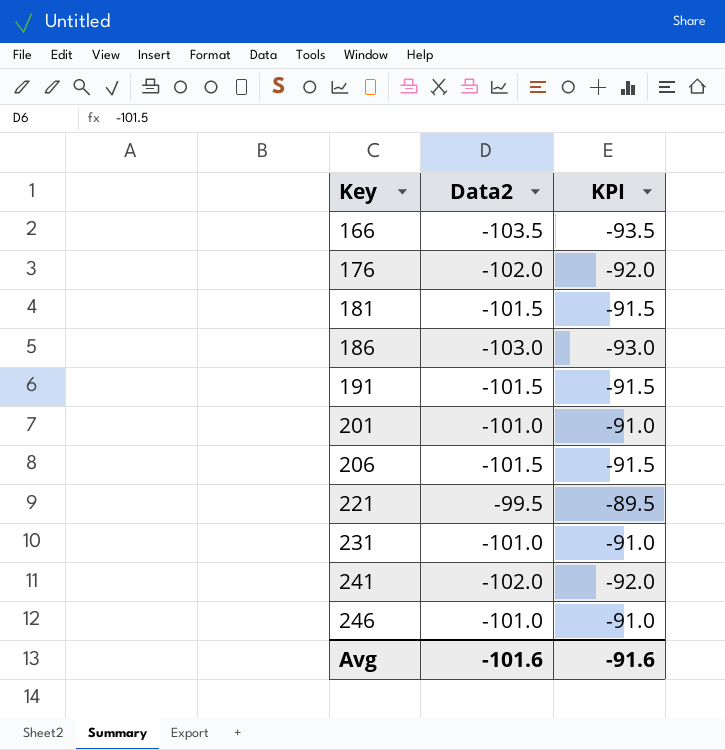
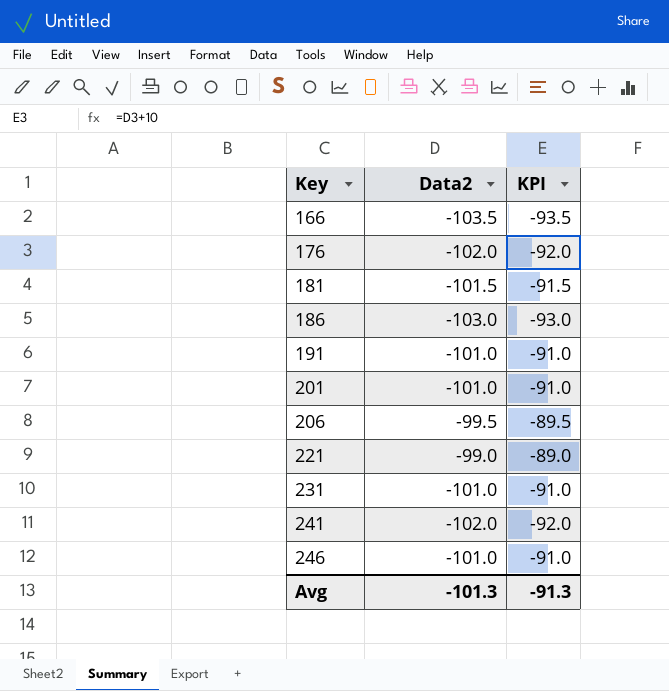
191 | Data2: -101.5 -> -101.0
191 | KPI: -91.5 -> -91.0
206 | Data2: -101.5 -> -99.5
206 | KPI: -91.5 -> -89.5
221 | Data2: -99.5 -> -99.0
221 | KPI: -89.5 -> -89.0
Avg | Data2: -101.6 -> -101.3
Avg | KPI: -91.6 -> -91.3

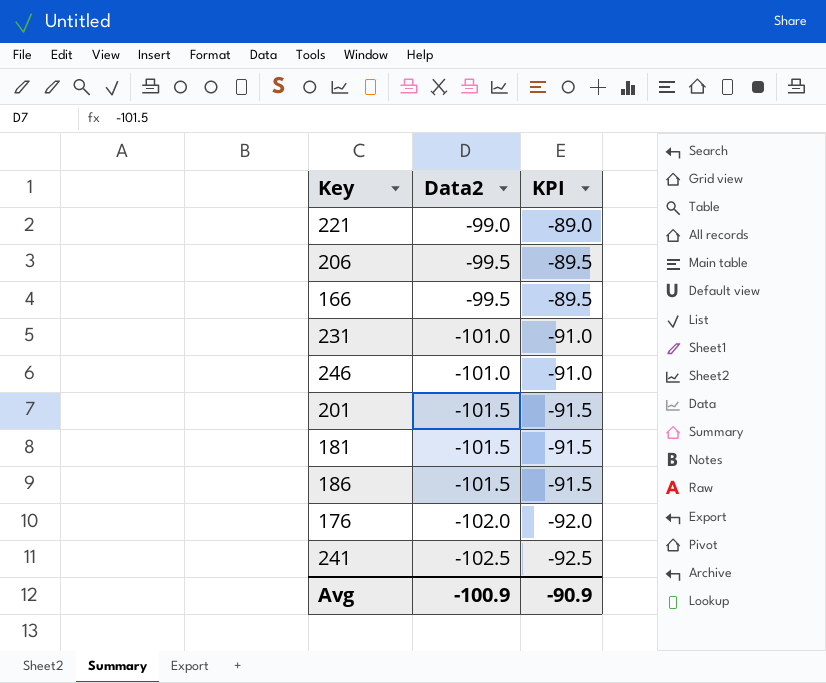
row order: Key ascending -> Data2 descending
row 191: -101.0 | -91.0 -> none
166 | Data2: -103.5 -> -99.5
166 | KPI: -93.5 -> -89.5
201 | Data2: -101.0 -> -101.5
201 | KPI: -91.0 -> -91.5
186 | Data2: -103.0 -> -101.5
186 | KPI: -93.0 -> -91.5
241 | Data2: -102.0 -> -102.5
241 | KPI: -92.0 -> -92.5
Avg | Data2: -101.3 -> -100.9
Avg | KPI: -91.3 -> -90.9

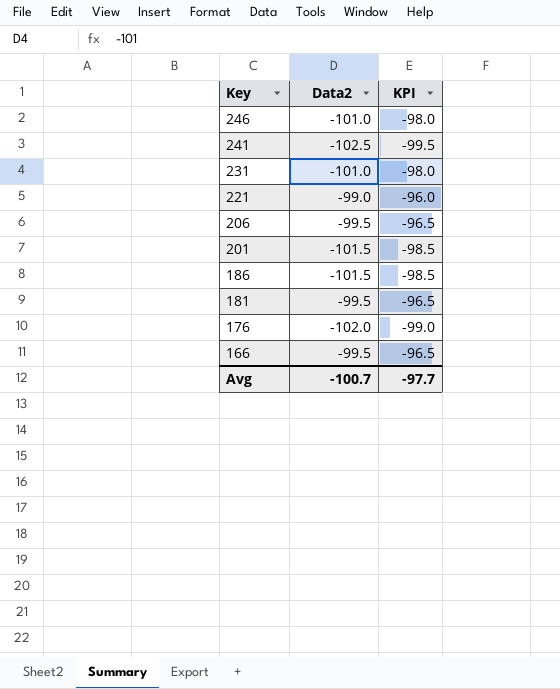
row order: Data2 descending -> Key descending
column KPI | formula: [Data2] + 10 -> [Data2] + 3
181 | Data2: -101.5 -> -99.5
Avg | Data2: -100.9 -> -100.7
Avg | KPI: -90.9 -> -97.7

